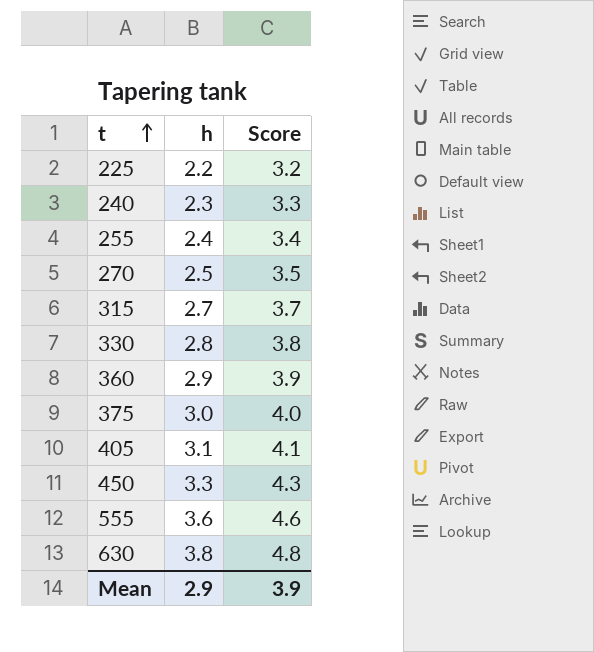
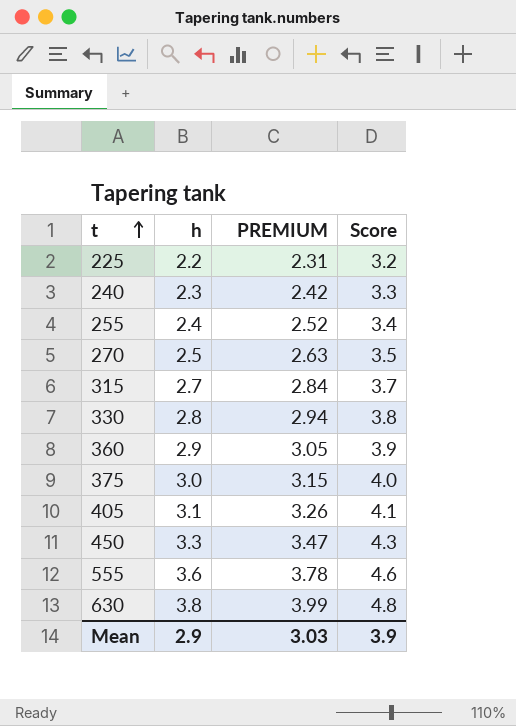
column PREMIUM | formula: none -> [h] * 1.05

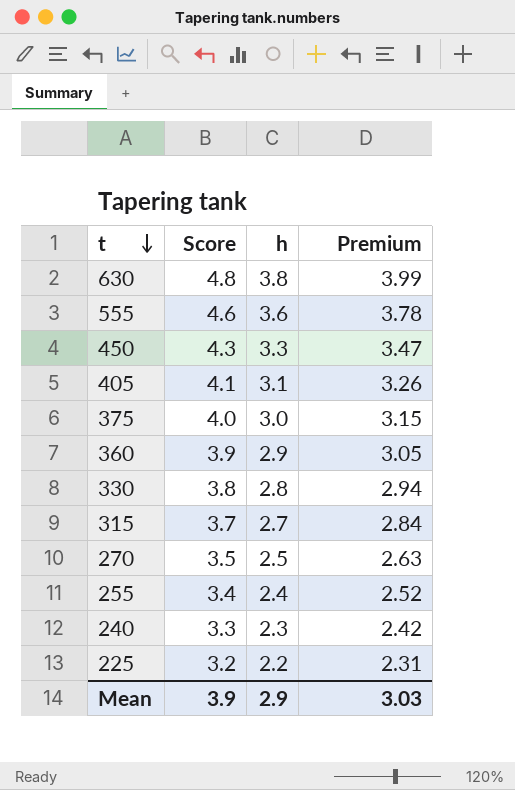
row order: t ascending -> t descending
column Score | position: 4 -> 2
column name: PREMIUM -> Premium

